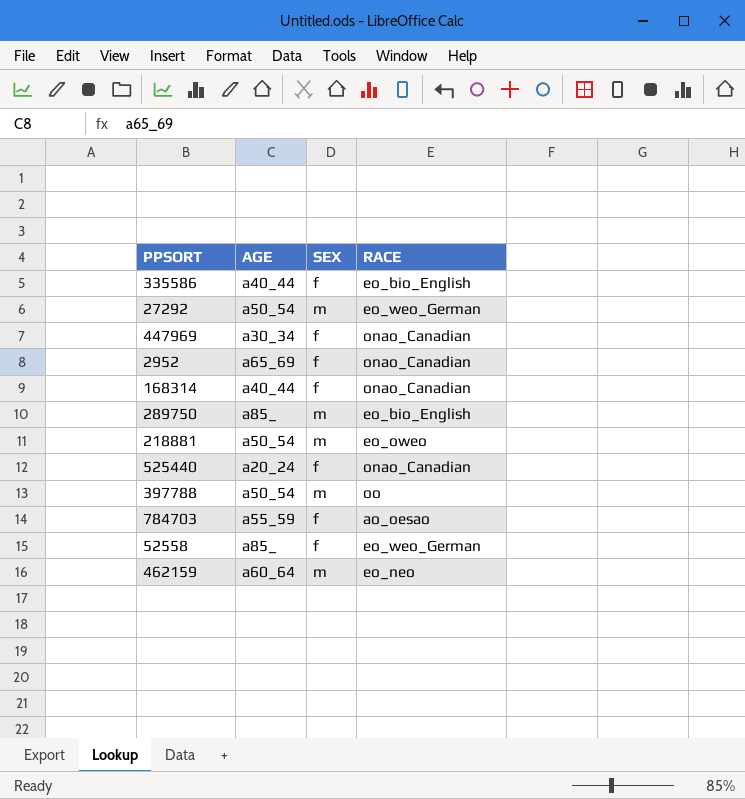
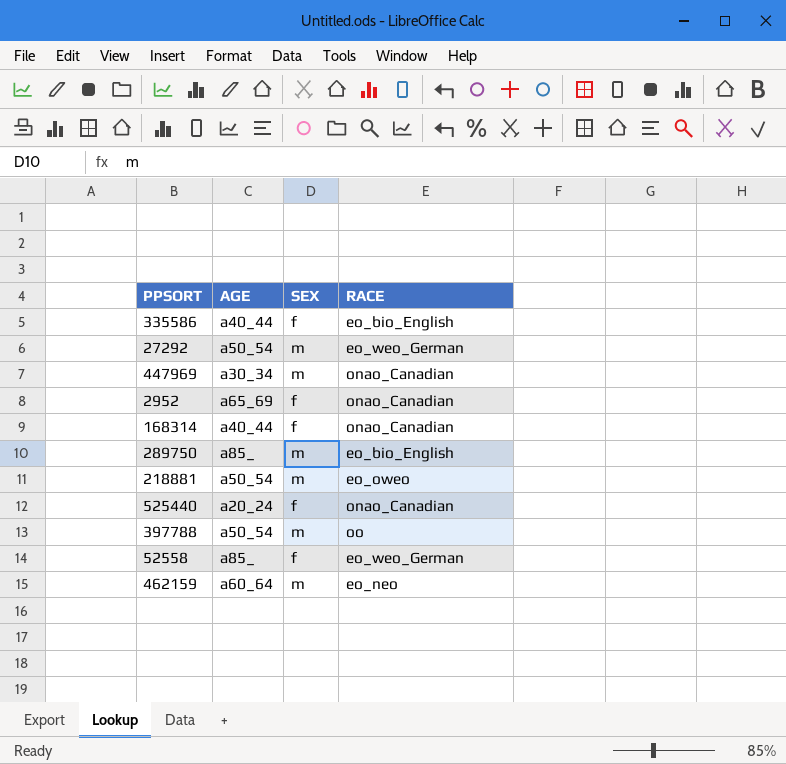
row 784703: a55_59 | f | ao_oesao -> none
447969 | SEX: f -> m

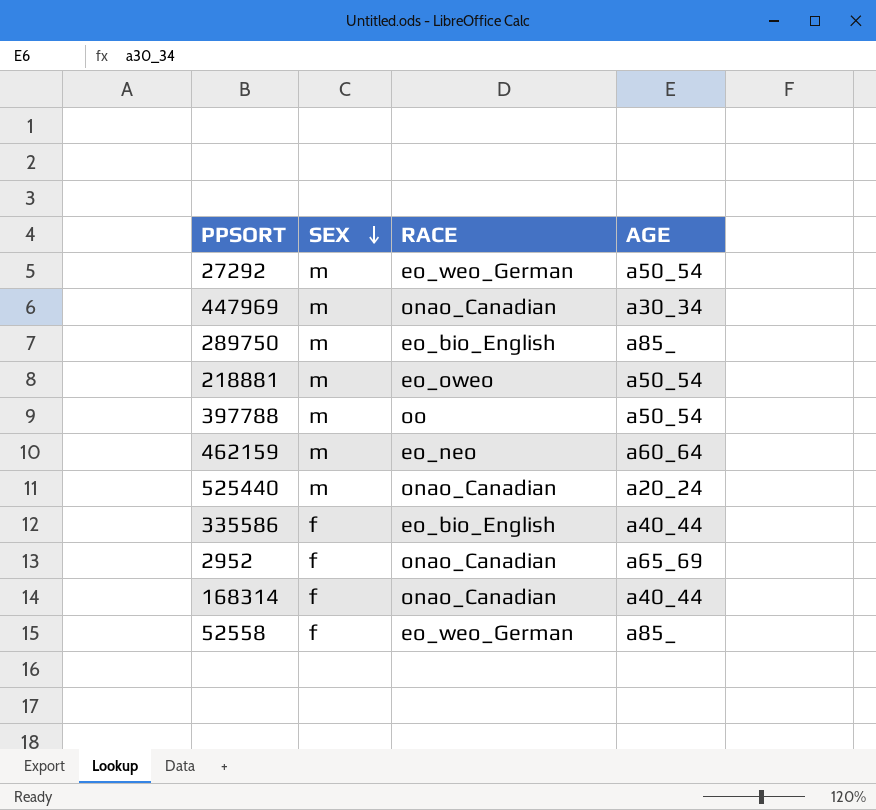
row order: none -> SEX descending
column AGE | position: 2 -> 4
525440 | SEX: f -> m

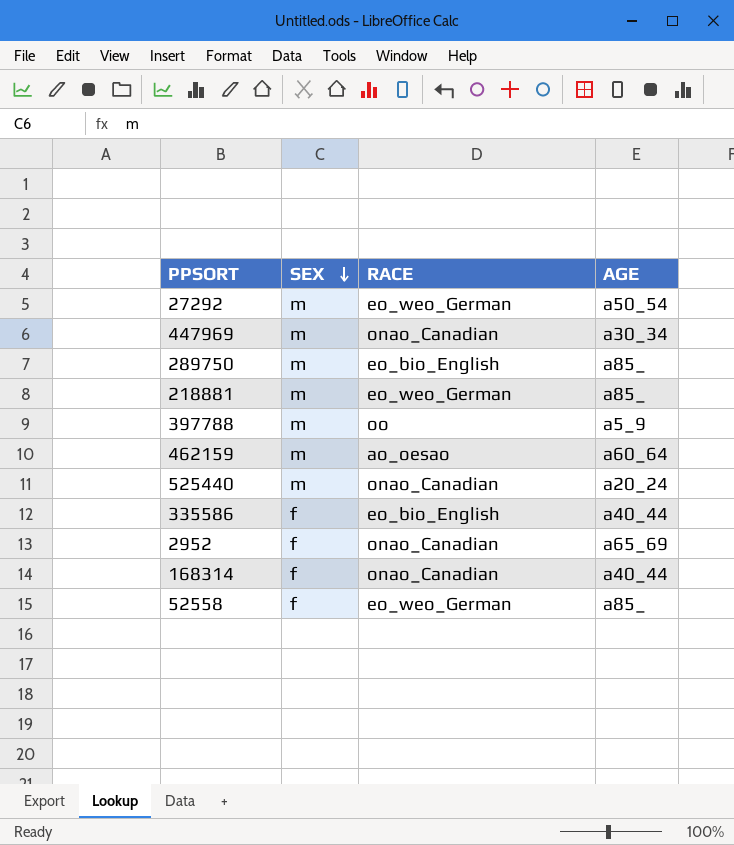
218881 | RACE: eo_oweo -> eo_weo_German
218881 | AGE: a50_54 -> a85_
397788 | AGE: a50_54 -> a5_9
462159 | RACE: eo_neo -> ao_oesao

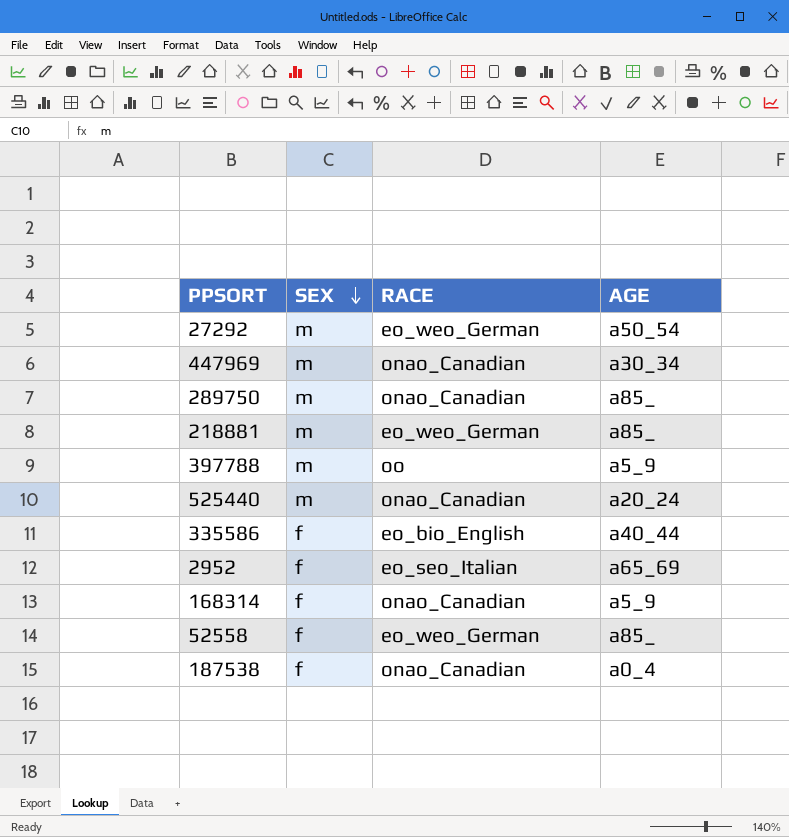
row 462159: m | ao_oesao | a60_64 -> none
289750 | RACE: eo_bio_English -> onao_Canadian
2952 | RACE: onao_Canadian -> eo_seo_Italian
168314 | AGE: a40_44 -> a5_9
row 187538: none -> f | onao_Canadian | a0_4

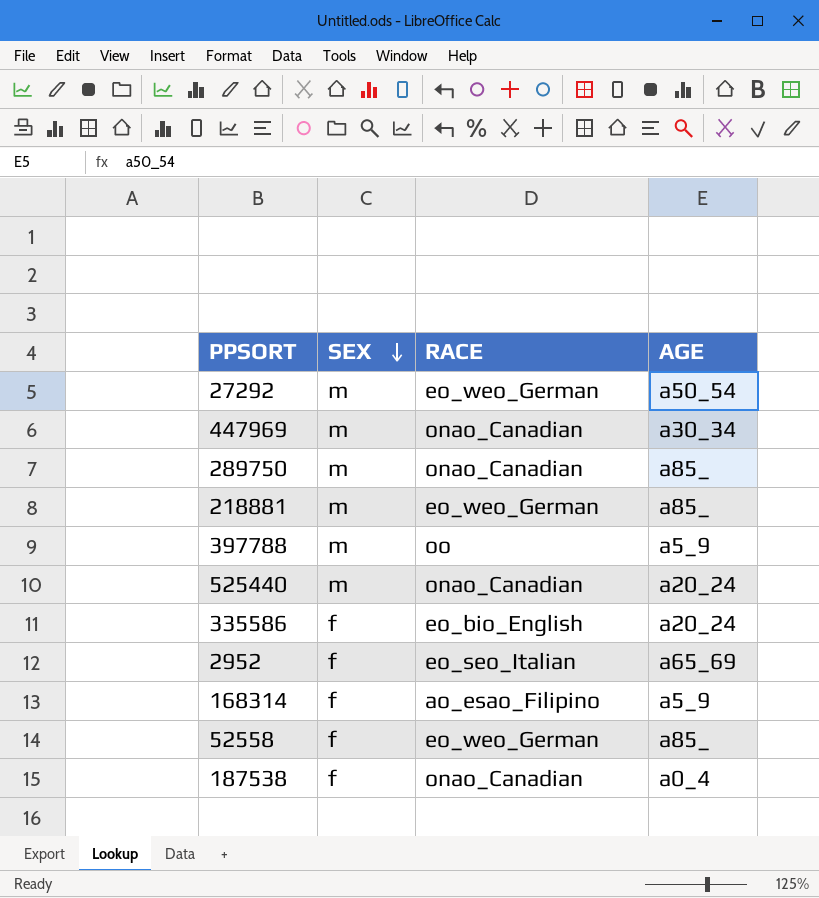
335586 | AGE: a40_44 -> a20_24
168314 | RACE: onao_Canadian -> ao_esao_Filipino

